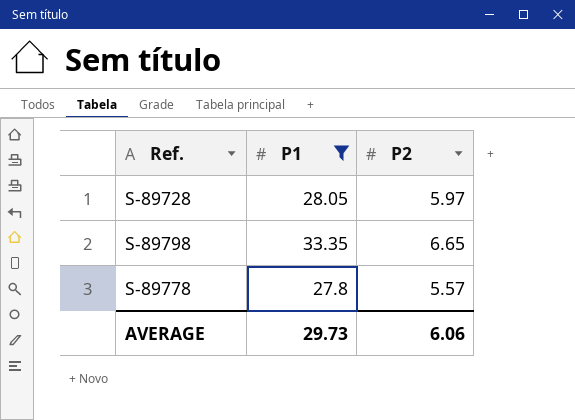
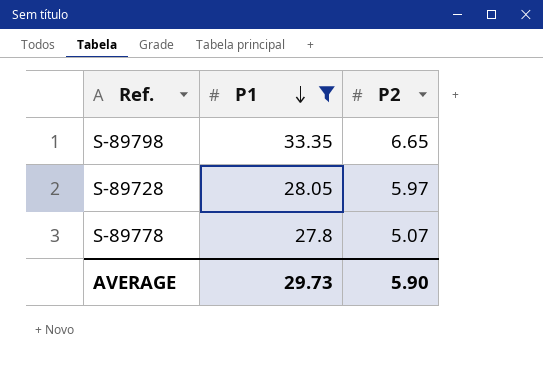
row order: none -> P1 descending
S-89778 | P2: 5.57 -> 5.07
AVERAGE | P2: 6.06 -> 5.90

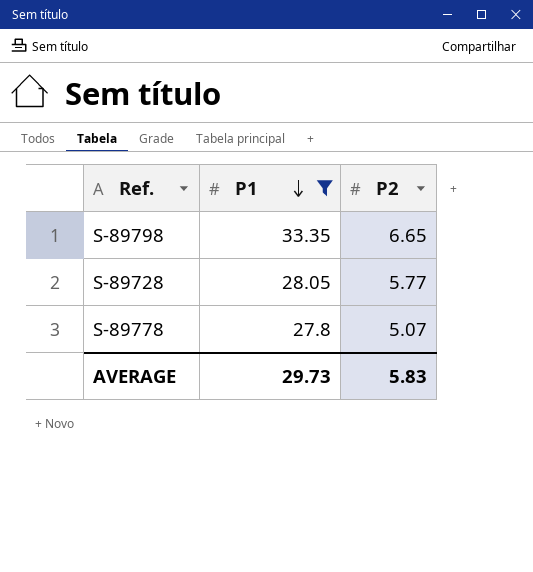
S-89728 | P2: 5.97 -> 5.77
AVERAGE | P2: 5.90 -> 5.83

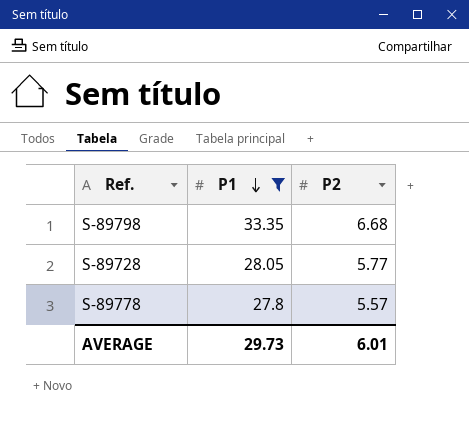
S-89798 | P2: 6.65 -> 6.68
S-89778 | P2: 5.07 -> 5.57
AVERAGE | P2: 5.83 -> 6.01

